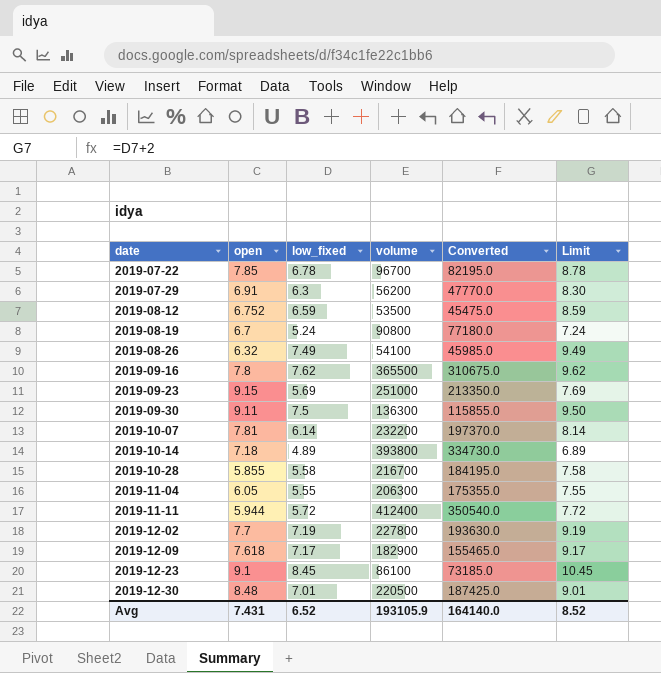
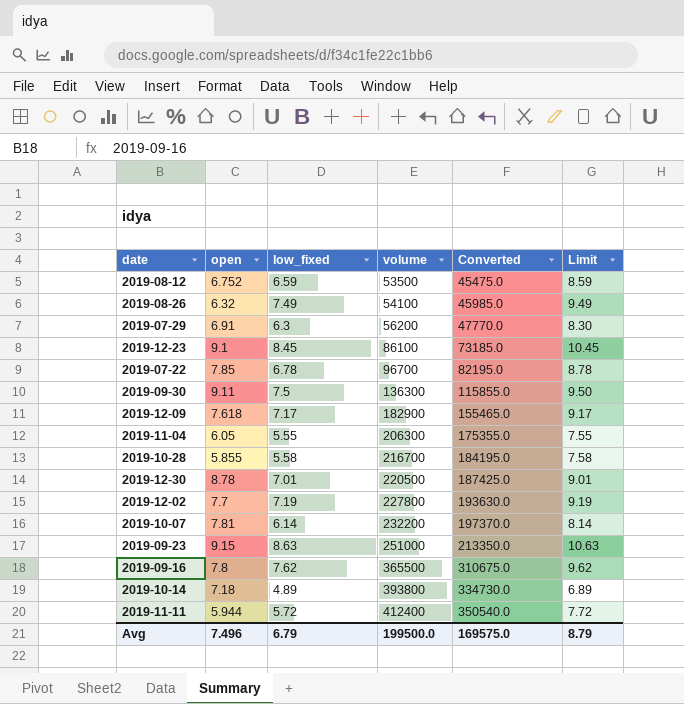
row order: date ascending -> volume ascending
row 2019-08-19: 6.7 | 5.24 | 90800 | 77180.0 | 7.24 -> none
2019-12-30 | open: 8.48 -> 8.78
2019-09-23 | low_fixed: 5.69 -> 8.63
2019-09-23 | Limit: 7.69 -> 10.63
Avg | open: 7.431 -> 7.496
Avg | low_fixed: 6.52 -> 6.79
Avg | volume: 193105.9 -> 199500.0
Avg | Converted: 164140.0 -> 169575.0
Avg | Limit: 8.52 -> 8.79

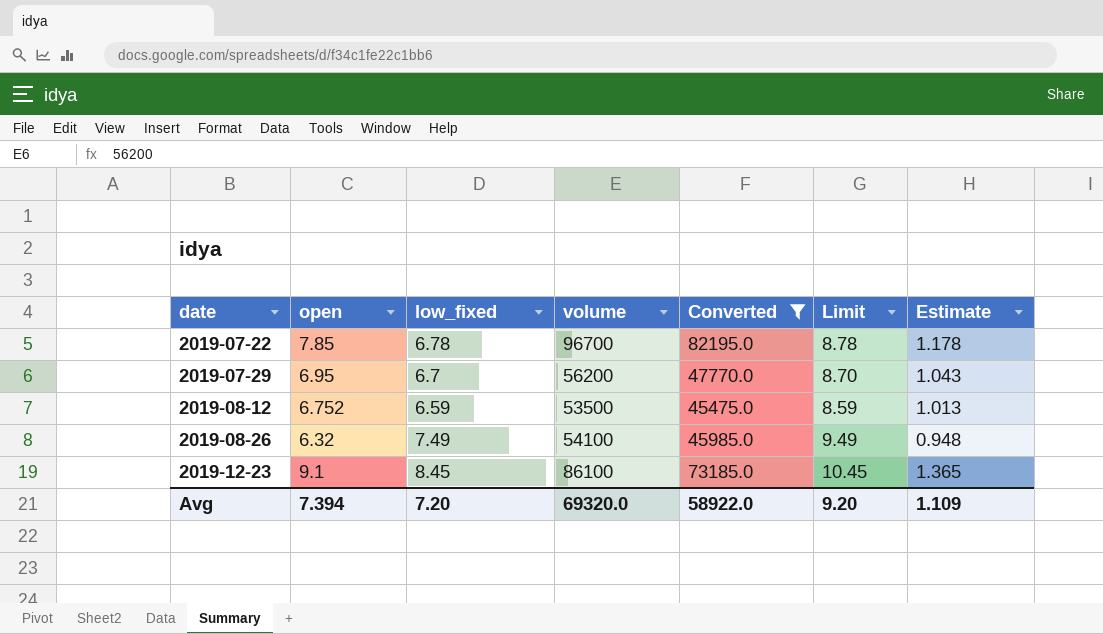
filter: none -> Converted <= 82195.0
row order: volume ascending -> date ascending
column Estimate | formula: none -> [open] * 0.15
2019-07-29 | open: 6.91 -> 6.95
2019-07-29 | low_fixed: 6.3 -> 6.7
2019-07-29 | Limit: 8.30 -> 8.70
Avg | open: 7.496 -> 7.394
Avg | low_fixed: 6.79 -> 7.20
Avg | volume: 199500.0 -> 69320.0
Avg | Converted: 169575.0 -> 58922.0
Avg | Limit: 8.79 -> 9.20

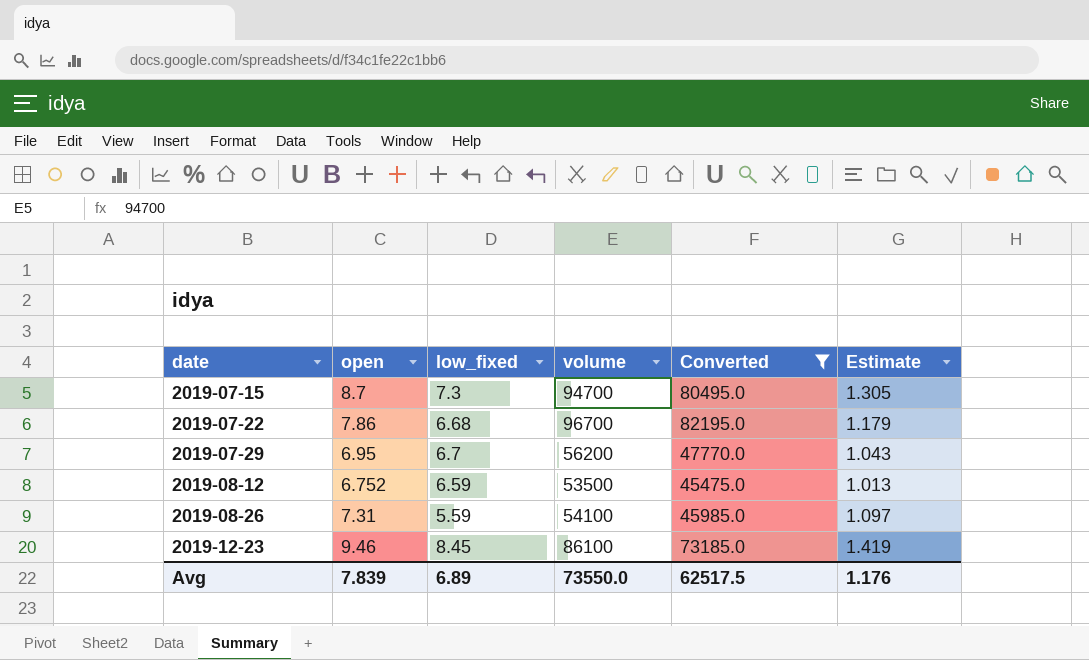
column Limit | formula: [low_fixed] + 2 -> none
row 2019-07-15: none -> 8.7 | 7.3 | 94700 | 80495.0 | 1.305
2019-07-22 | open: 7.85 -> 7.86
2019-07-22 | low_fixed: 6.78 -> 6.68
2019-07-22 | Estimate: 1.178 -> 1.179
2019-08-26 | open: 6.32 -> 7.31
2019-08-26 | low_fixed: 7.49 -> 5.59
2019-08-26 | Estimate: 0.948 -> 1.097
2019-12-23 | open: 9.1 -> 9.46
2019-12-23 | Estimate: 1.365 -> 1.419
Avg | open: 7.394 -> 7.839
Avg | low_fixed: 7.20 -> 6.89
Avg | volume: 69320.0 -> 73550.0
Avg | Converted: 58922.0 -> 62517.5
Avg | Estimate: 1.109 -> 1.176

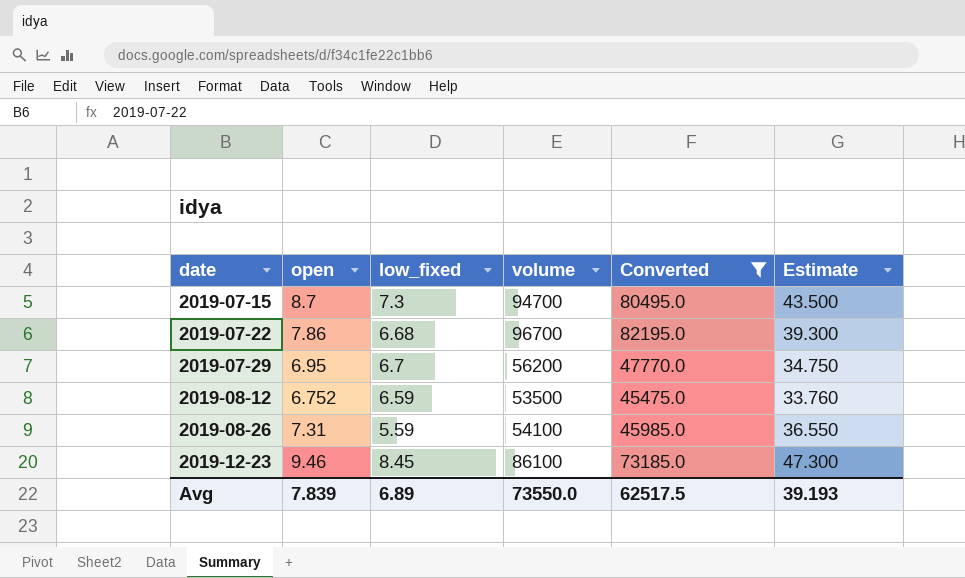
column Estimate | formula: [open] * 0.15 -> [open] * 5
Avg | Estimate: 1.176 -> 39.193

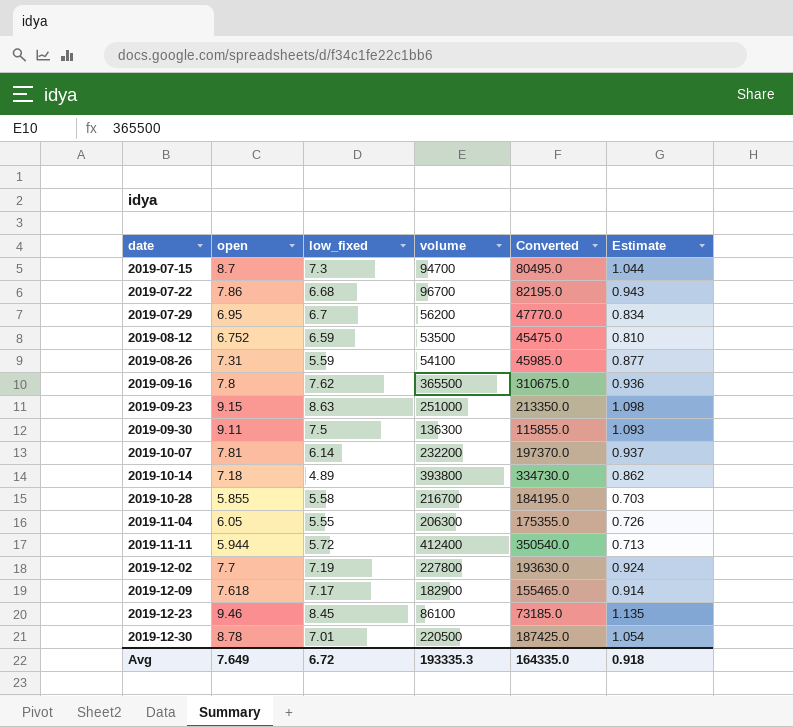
filter: Converted <= 82195.0 -> none
column Estimate | formula: [open] * 5 -> [open] * 0.12
Avg | open: 7.839 -> 7.649
Avg | low_fixed: 6.89 -> 6.72
Avg | volume: 73550.0 -> 193335.3
Avg | Converted: 62517.5 -> 164335.0
Avg | Estimate: 39.193 -> 0.918

